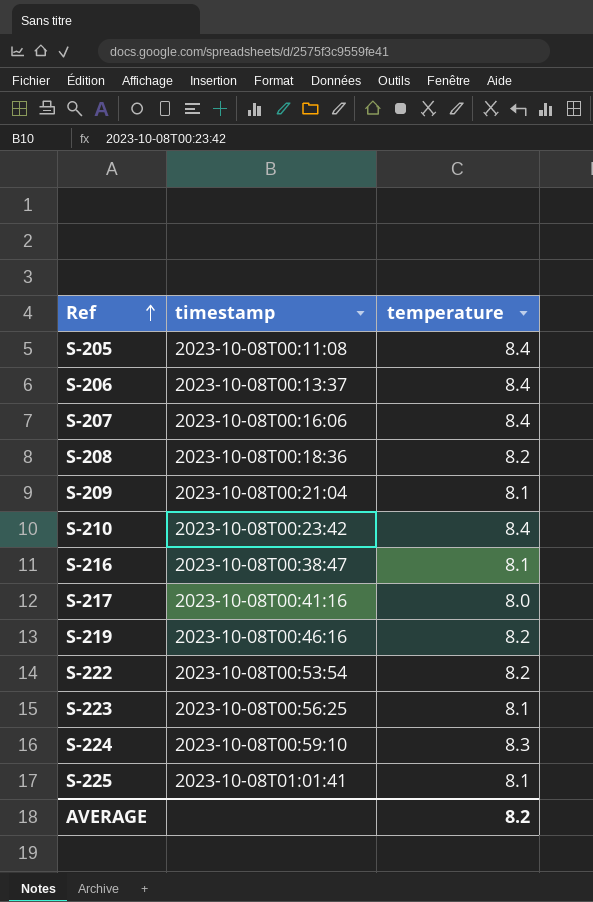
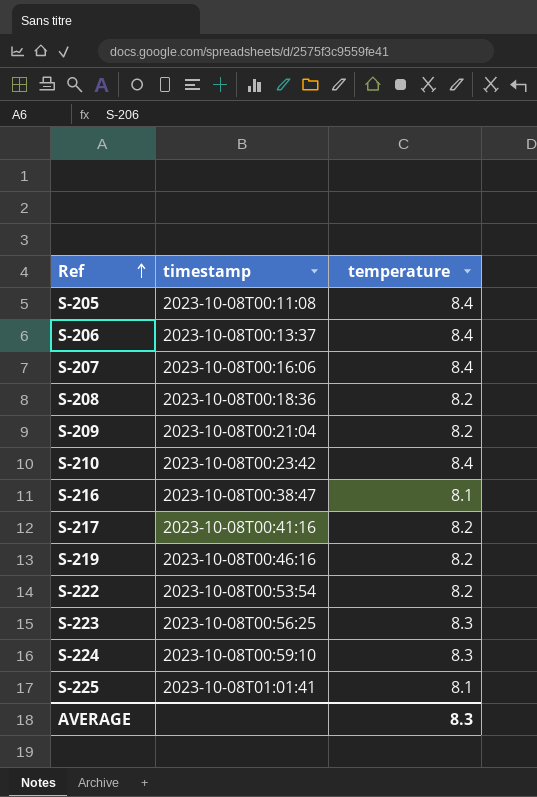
S-209 | temperature: 8.1 -> 8.2
S-217 | temperature: 8.0 -> 8.2
S-223 | temperature: 8.1 -> 8.3
AVERAGE | temperature: 8.2 -> 8.3

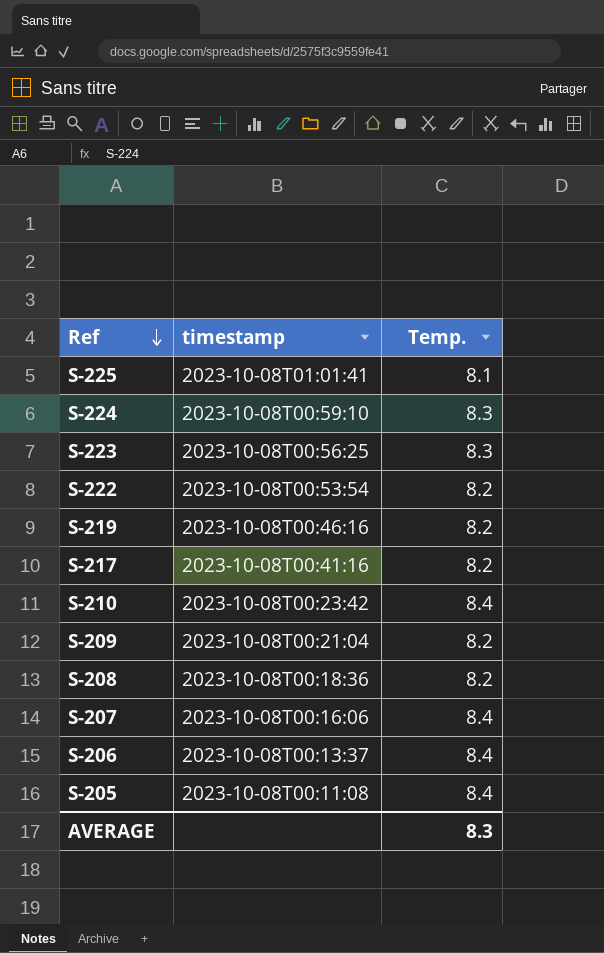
row order: Ref ascending -> Ref descending
column name: temperature -> Temp.
row S-216: 2023-10-08T00:38:47 | 8.1 -> none

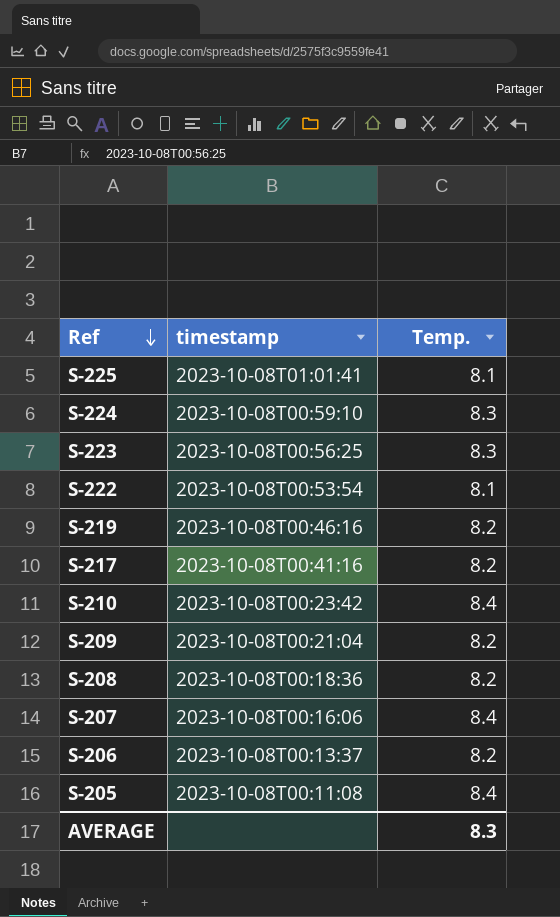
S-222 | Temp.: 8.2 -> 8.1
S-206 | Temp.: 8.4 -> 8.2

